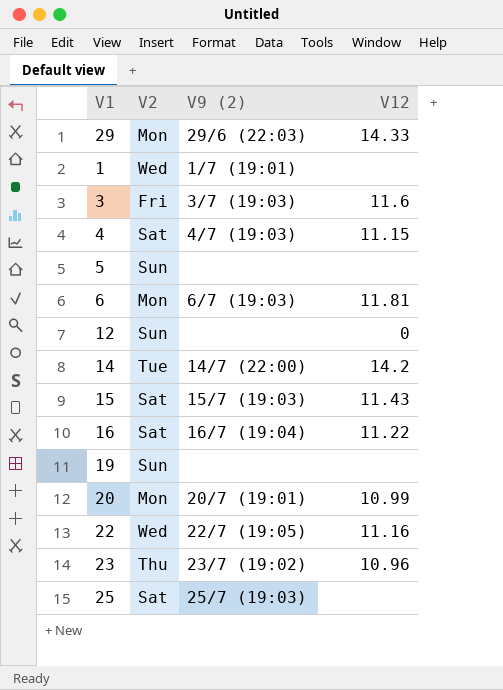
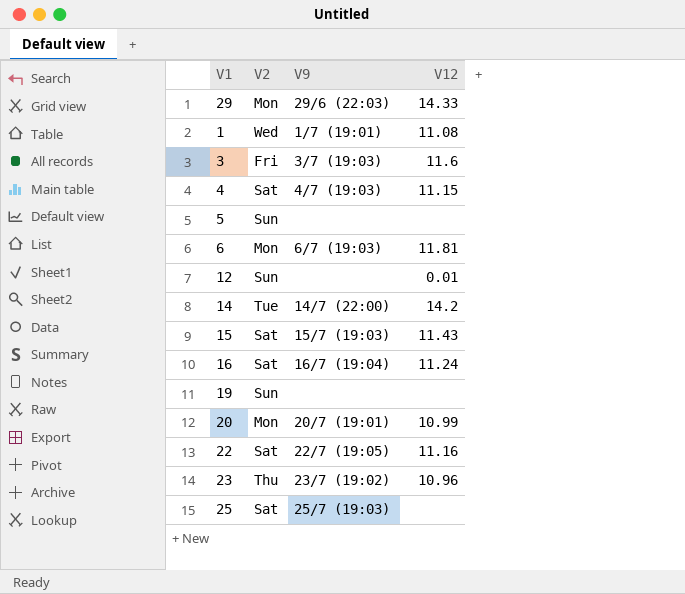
column name: V9 (2) -> V9
1 | V12: none -> 11.08
12 | V12: 0 -> 0.01
16 | V12: 11.22 -> 11.24
22 | V2: Wed -> Sat

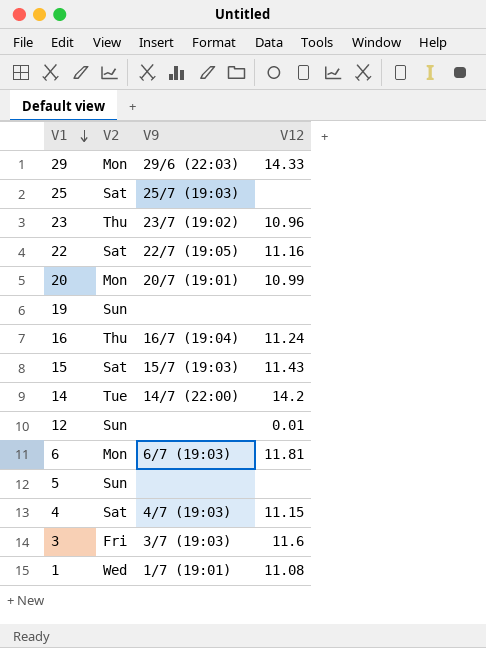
row order: none -> V1 descending
16 | V2: Sat -> Thu

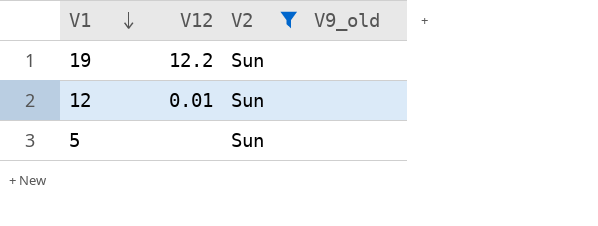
filter: none -> V2 = Sun
column V12 | position: 4 -> 2
column name: V9 -> V9_old
19 | V12: none -> 12.2

